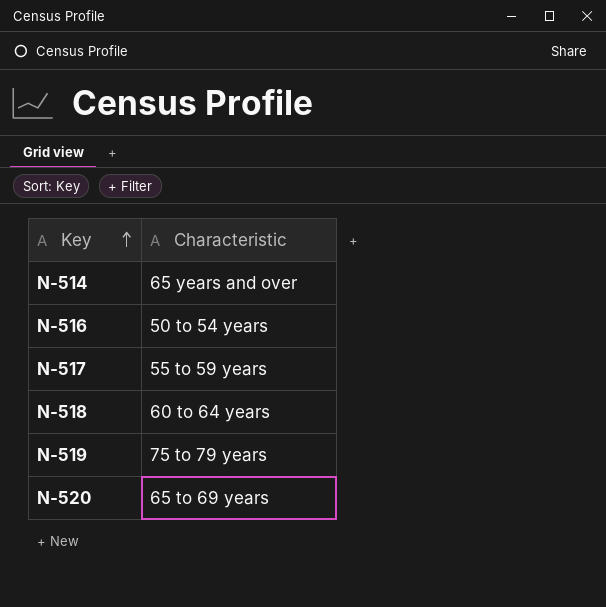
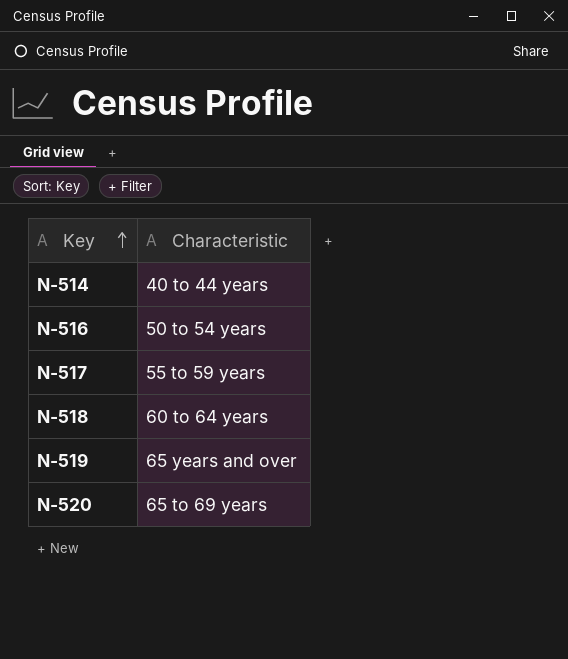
N-514 | Characteristic: 65 years and over -> 40 to 44 years
N-519 | Characteristic: 75 to 79 years -> 65 years and over

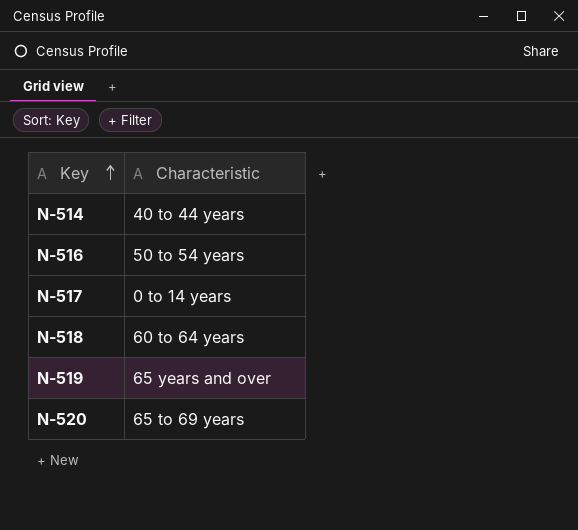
N-517 | Characteristic: 55 to 59 years -> 0 to 14 years

